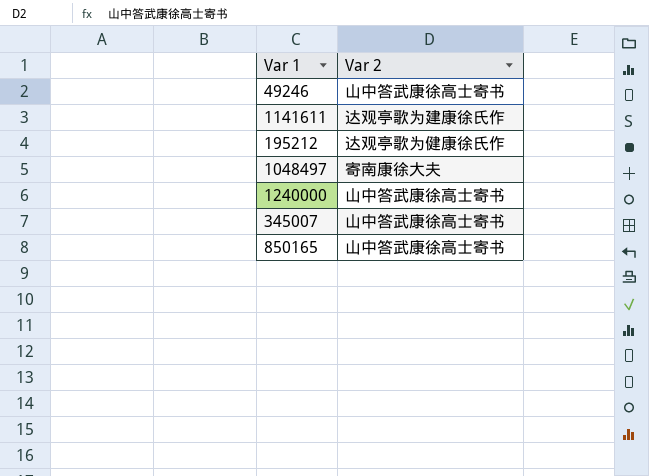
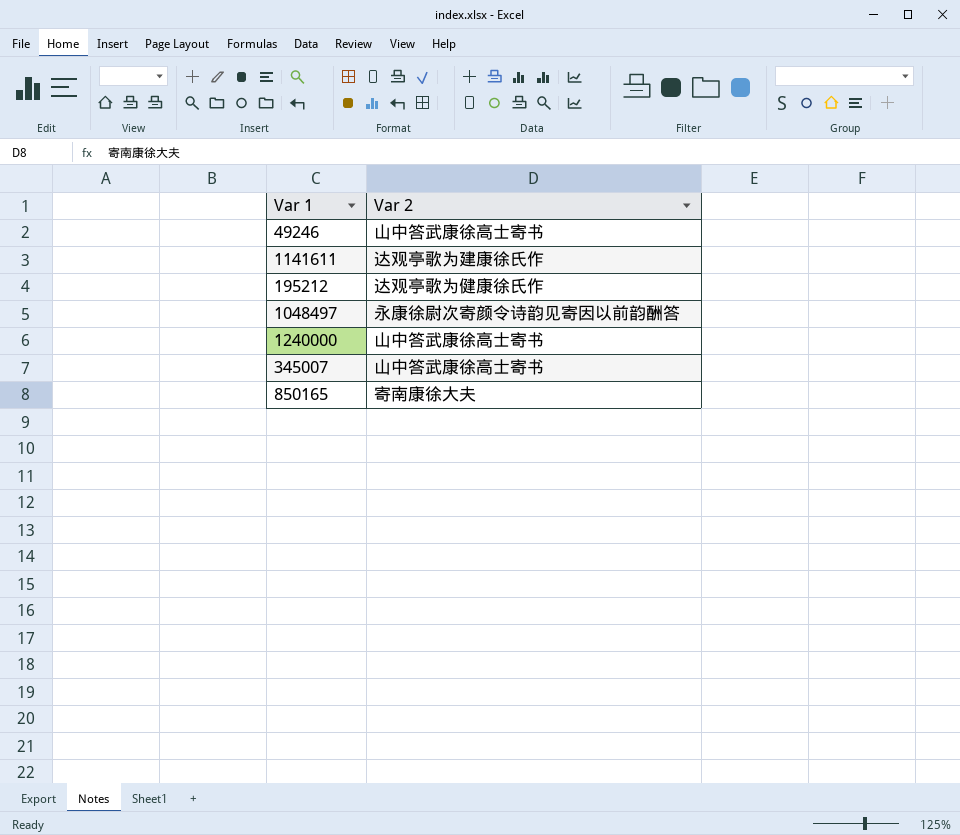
1048497 | Var 2: 寄南康徐大夫 -> 永康徐尉次寄颜令诗韵见寄因以前韵酬答
850165 | Var 2: 山中答武康徐高士寄书 -> 寄南康徐大夫

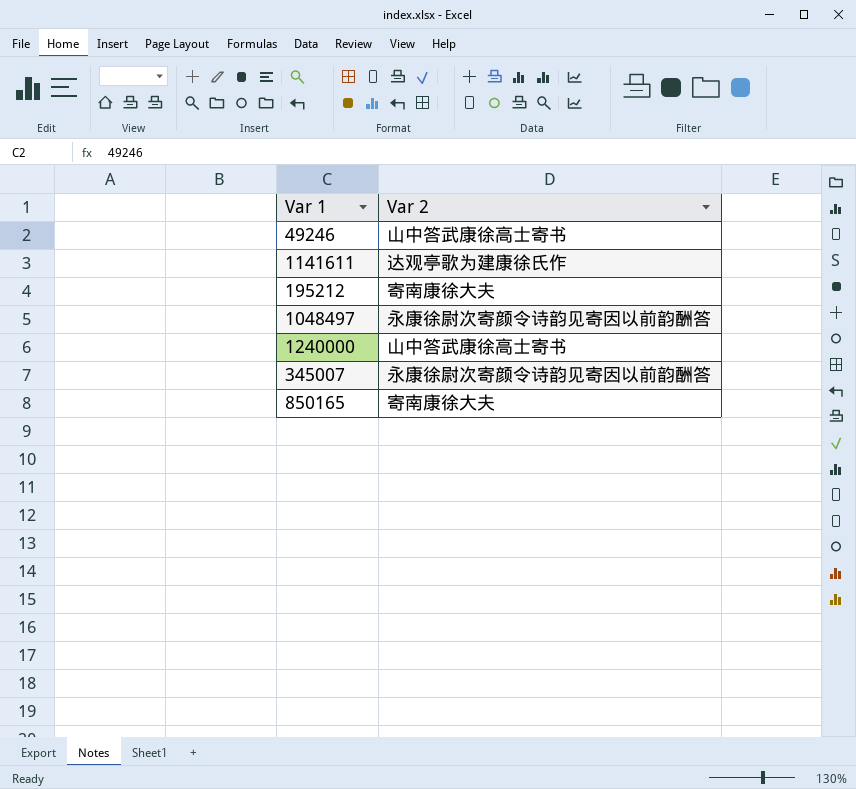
195212 | Var 2: 达观亭歌为健康徐氏作 -> 寄南康徐大夫
345007 | Var 2: 山中答武康徐高士寄书 -> 永康徐尉次寄颜令诗韵见寄因以前韵酬答

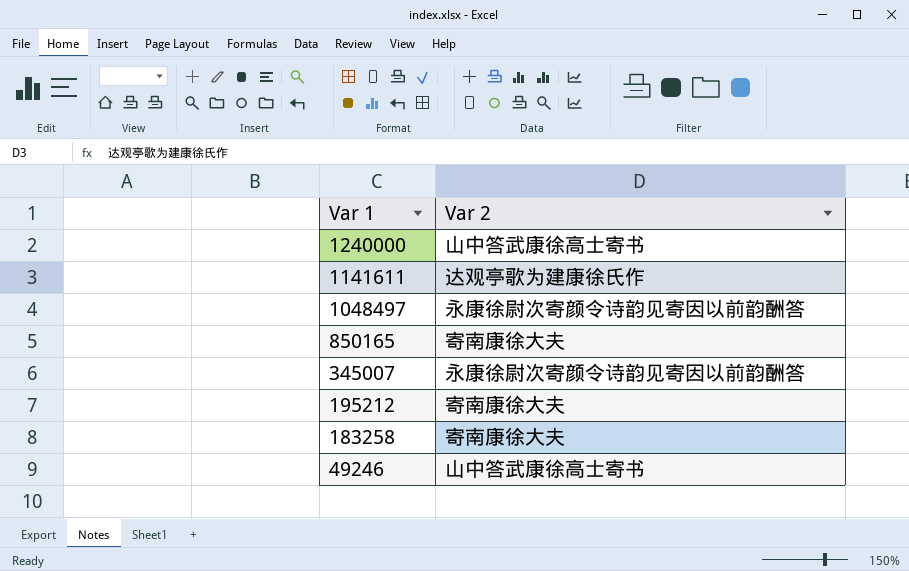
row order: none -> Var 1 descending
row 183258: none -> 寄南康徐大夫

